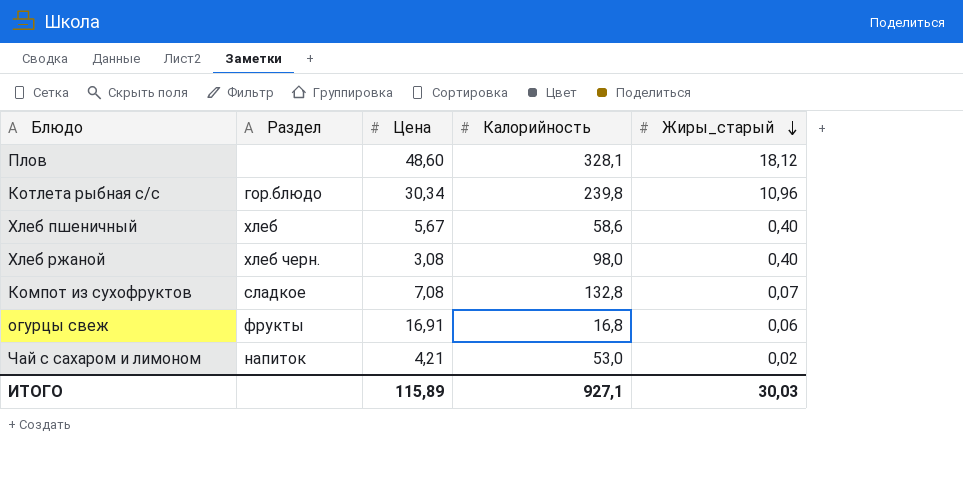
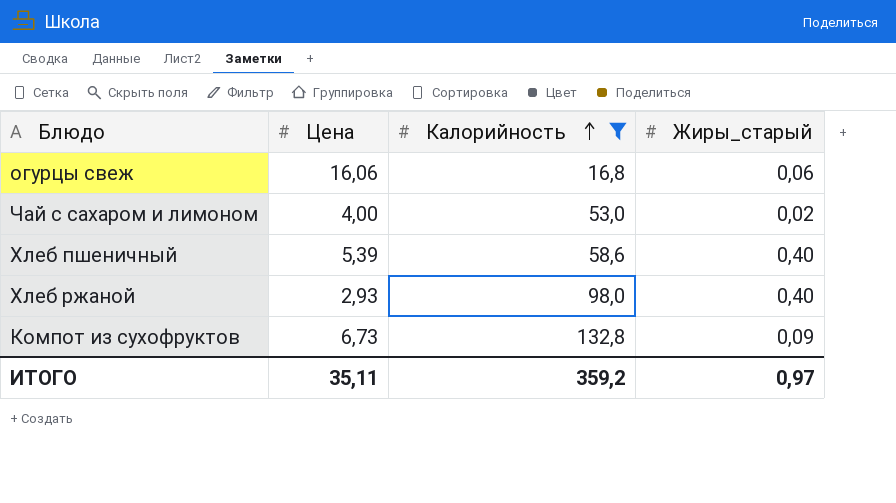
filter: none -> Калорийность <= 132,8
row order: Жиры_старый descending -> Калорийность ascending
column Раздел | position: 2 -> none
огурцы свеж | Цена: 16,91 -> 16,06
Чай с сахаром и лимоном | Цена: 4,21 -> 4,00
Хлеб пшеничный | Цена: 5,67 -> 5,39
Хлеб ржаной | Цена: 3,08 -> 2,93
Компот из сухофруктов | Цена: 7,08 -> 6,73
Компот из сухофруктов | Жиры_старый: 0,07 -> 0,09
ИТОГО | Цена: 115,89 -> 35,11
ИТОГО | Калорийность: 927,1 -> 359,2
ИТОГО | Жиры_старый: 30,03 -> 0,97

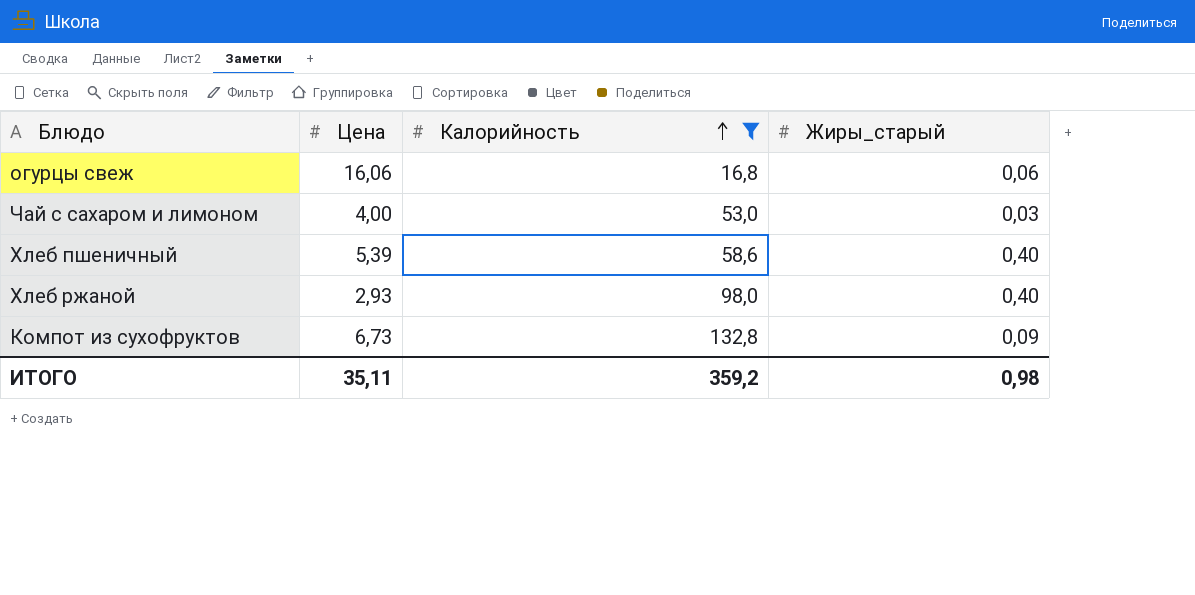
Чай с сахаром и лимоном | Жиры_старый: 0,02 -> 0,03
ИТОГО | Жиры_старый: 0,97 -> 0,98

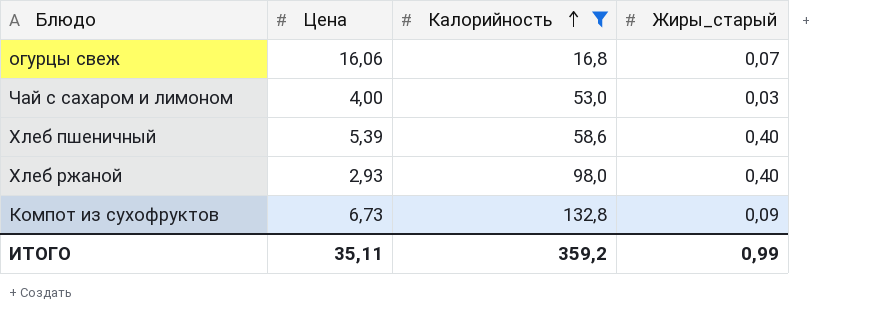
огурцы свеж | Жиры_старый: 0,06 -> 0,07
ИТОГО | Жиры_старый: 0,98 -> 0,99

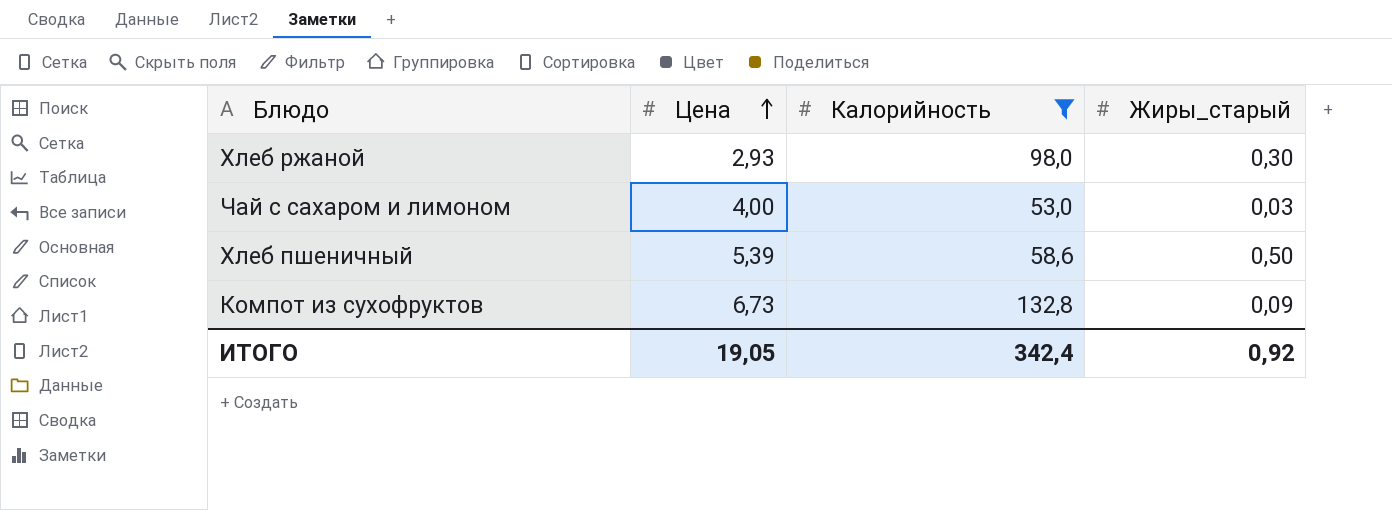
row order: Калорийность ascending -> Цена ascending
row огурцы свеж: 16,06 | 16,8 | 0,07 -> none
Хлеб ржаной | Жиры_старый: 0,40 -> 0,30
Хлеб пшеничный | Жиры_старый: 0,40 -> 0,50
ИТОГО | Цена: 35,11 -> 19,05
ИТОГО | Калорийность: 359,2 -> 342,4
ИТОГО | Жиры_старый: 0,99 -> 0,92

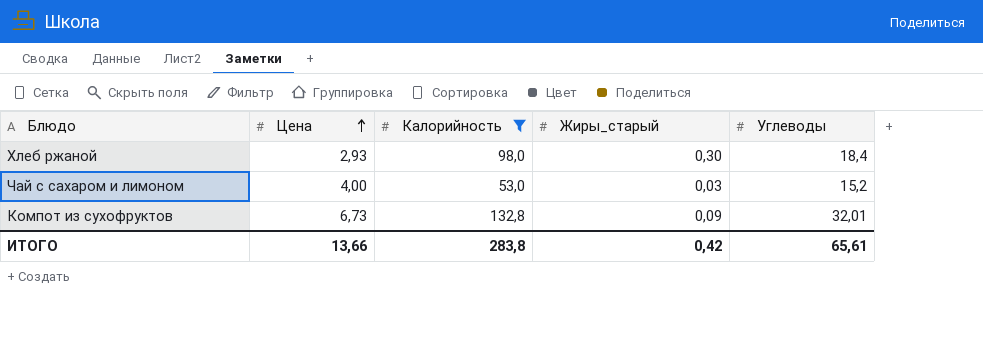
column Углеводы | position: none -> 5
row Хлеб пшеничный: 5,39 | 58,6 | 0,50 -> none
ИТОГО | Цена: 19,05 -> 13,66
ИТОГО | Калорийность: 342,4 -> 283,8
ИТОГО | Жиры_старый: 0,92 -> 0,42

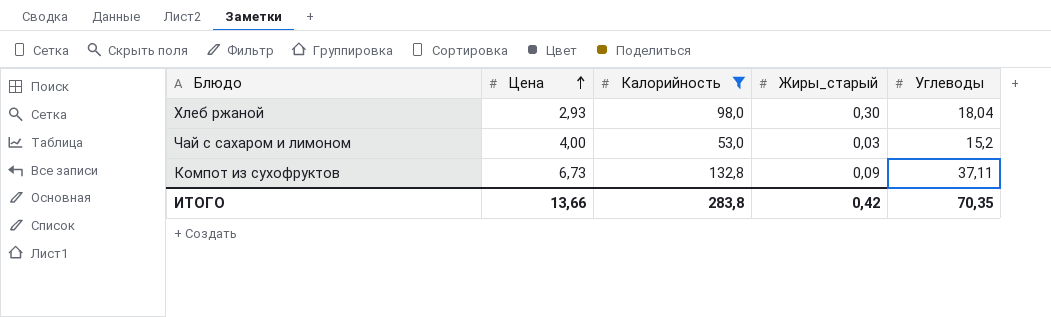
Хлеб ржаной | Углеводы: 18,4 -> 18,04
Компот из сухофруктов | Углеводы: 32,01 -> 37,11
ИТОГО | Углеводы: 65,61 -> 70,35

